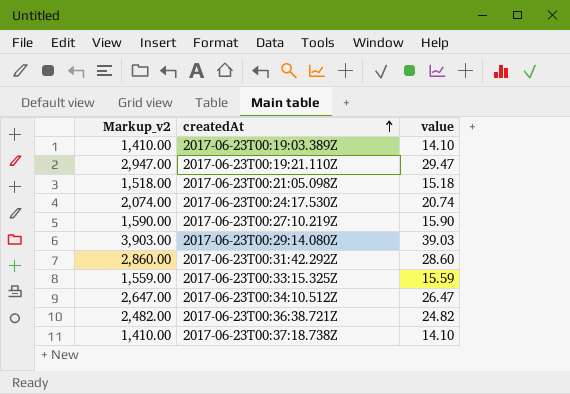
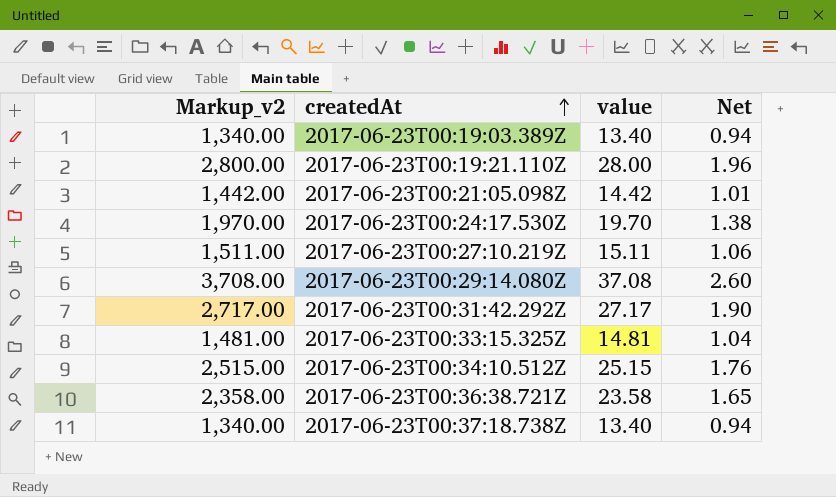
column Net | formula: none -> [value] * 0.07
2017-06-23T00:19:03.389Z | Markup_v2: 1,410.00 -> 1,340.00
2017-06-23T00:19:03.389Z | value: 14.10 -> 13.40
2017-06-23T00:19:21.110Z | Markup_v2: 2,947.00 -> 2,800.00
2017-06-23T00:19:21.110Z | value: 29.47 -> 28.00
2017-06-23T00:21:05.098Z | Markup_v2: 1,518.00 -> 1,442.00
2017-06-23T00:21:05.098Z | value: 15.18 -> 14.42
2017-06-23T00:24:17.530Z | Markup_v2: 2,074.00 -> 1,970.00
2017-06-23T00:24:17.530Z | value: 20.74 -> 19.70
2017-06-23T00:27:10.219Z | Markup_v2: 1,590.00 -> 1,511.00
2017-06-23T00:27:10.219Z | value: 15.90 -> 15.11
2017-06-23T00:29:14.080Z | Markup_v2: 3,903.00 -> 3,708.00
2017-06-23T00:29:14.080Z | value: 39.03 -> 37.08
2017-06-23T00:31:42.292Z | Markup_v2: 2,860.00 -> 2,717.00
2017-06-23T00:31:42.292Z | value: 28.60 -> 27.17
2017-06-23T00:33:15.325Z | Markup_v2: 1,559.00 -> 1,481.00
2017-06-23T00:33:15.325Z | value: 15.59 -> 14.81
2017-06-23T00:34:10.512Z | Markup_v2: 2,647.00 -> 2,515.00
2017-06-23T00:34:10.512Z | value: 26.47 -> 25.15
2017-06-23T00:36:38.721Z | Markup_v2: 2,482.00 -> 2,358.00
2017-06-23T00:36:38.721Z | value: 24.82 -> 23.58
2017-06-23T00:37:18.738Z | Markup_v2: 1,410.00 -> 1,340.00
2017-06-23T00:37:18.738Z | value: 14.10 -> 13.40

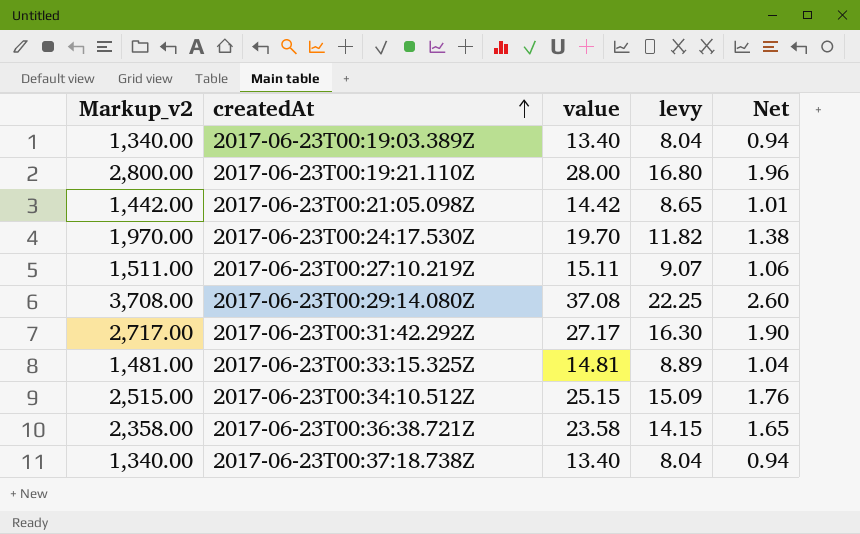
column levy | formula: none -> [value] * 0.6

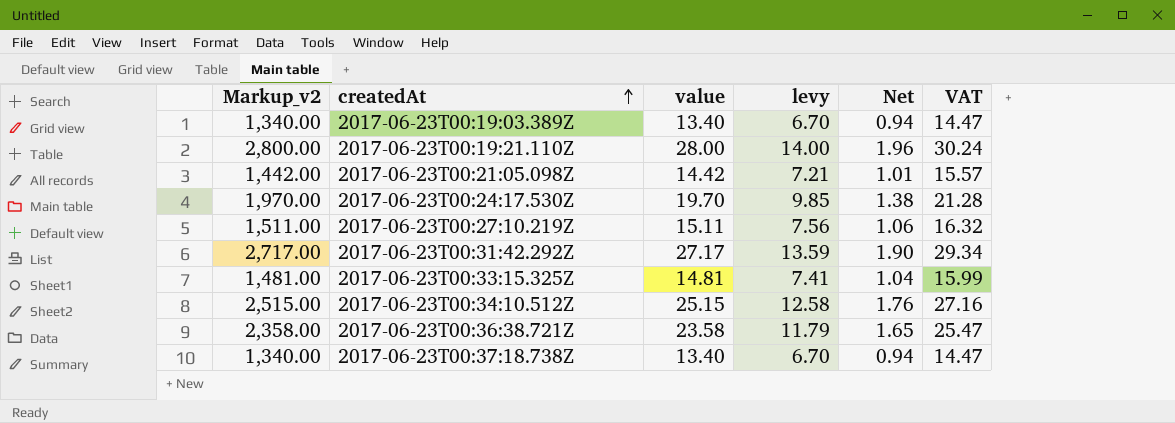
column levy | formula: [value] * 0.6 -> [value] * 0.5
column VAT | formula: none -> [value] * 1.08
row 2017-06-23T00:29:14.080Z: 3,708.00 | 37.08 | 22.25 | 2.60 -> none

